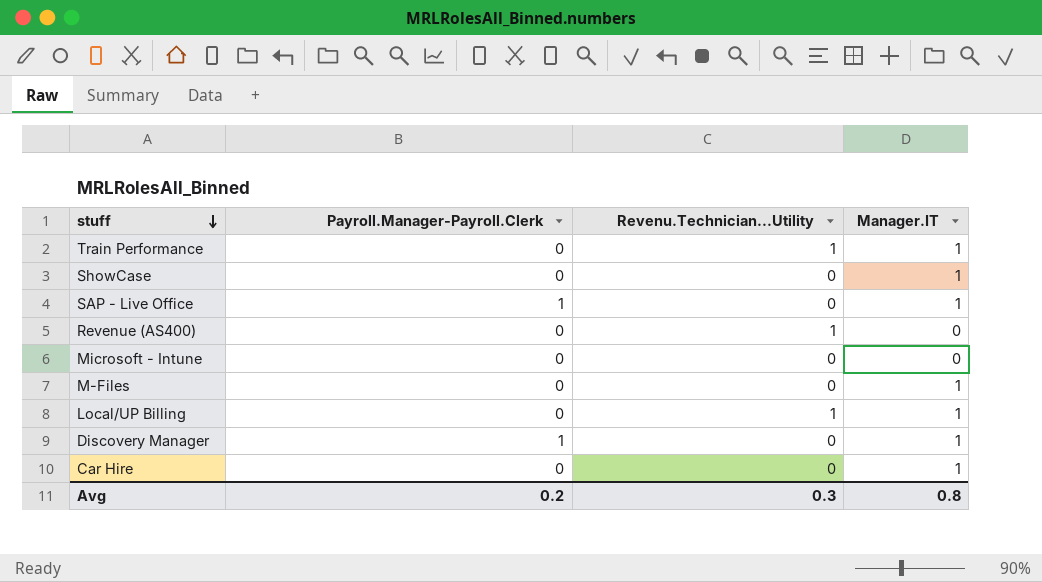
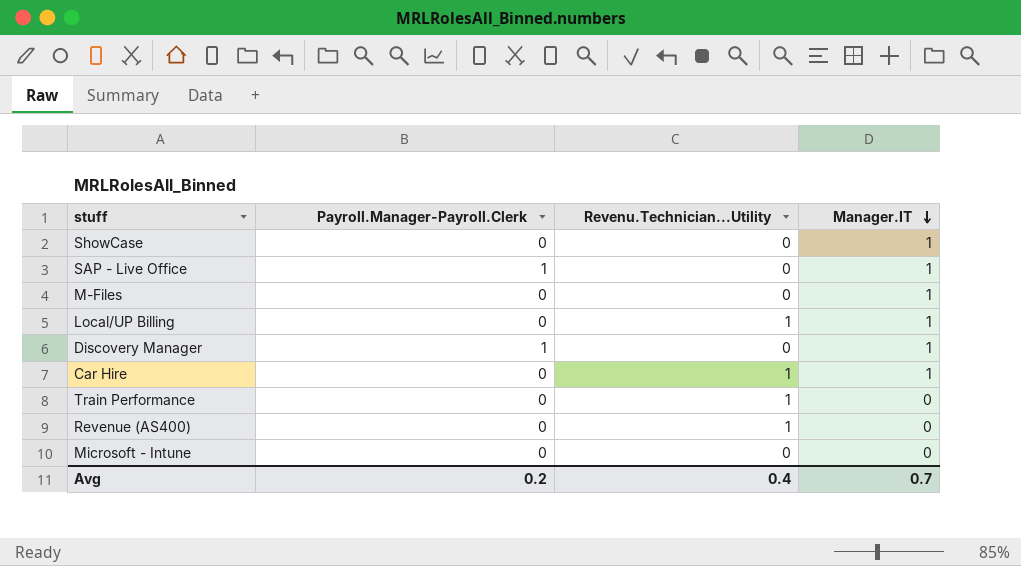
row order: stuff descending -> Manager.IT descending
Car Hire | Revenu.Technician...Utility: 0 -> 1
Train Performance | Manager.IT: 1 -> 0
Avg | Revenu.Technician...Utility: 0.3 -> 0.4
Avg | Manager.IT: 0.8 -> 0.7

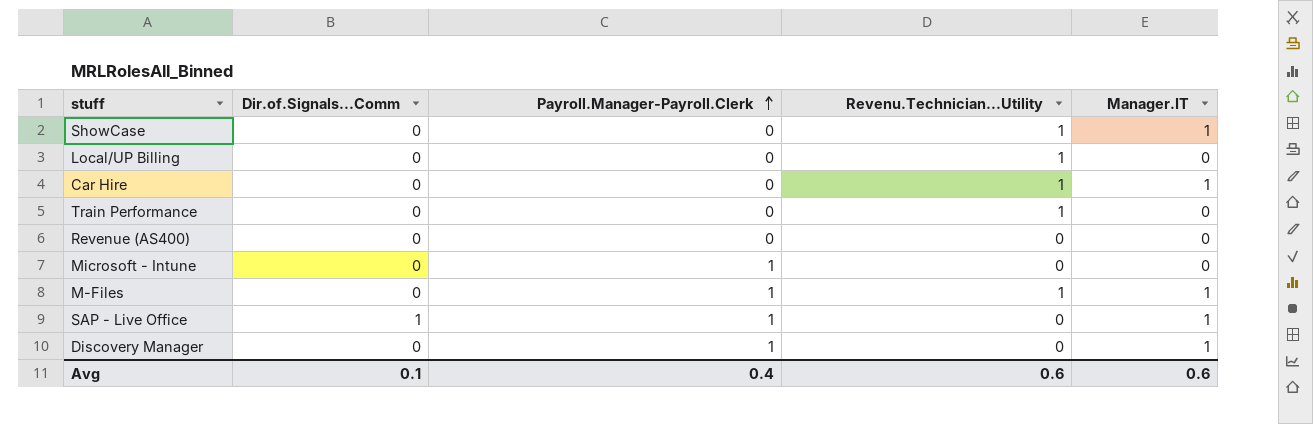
row order: Manager.IT descending -> Payroll.Manager-Payroll.Clerk ascending
column Dir.of.Signals...Comm | position: none -> 2
ShowCase | Revenu.Technician...Utility: 0 -> 1
Local/UP Billing | Manager.IT: 1 -> 0
Revenue (AS400) | Revenu.Technician...Utility: 1 -> 0
Microsoft - Intune | Payroll.Manager-Payroll.Clerk: 0 -> 1
M-Files | Payroll.Manager-Payroll.Clerk: 0 -> 1
M-Files | Revenu.Technician...Utility: 0 -> 1
Avg | Payroll.Manager-Payroll.Clerk: 0.2 -> 0.4
Avg | Revenu.Technician...Utility: 0.4 -> 0.6
Avg | Manager.IT: 0.7 -> 0.6

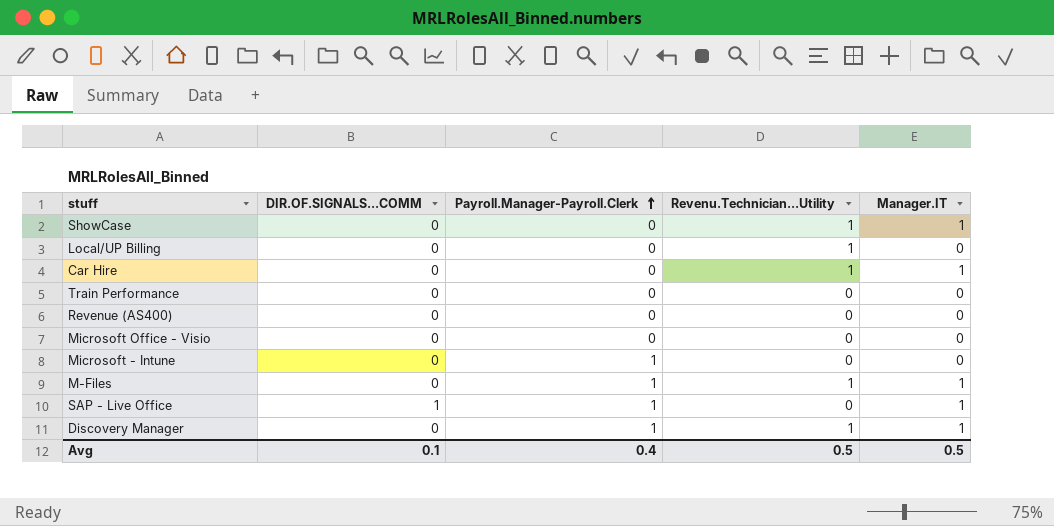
column name: Dir.of.Signals...Comm -> DIR.OF.SIGNALS...COMM
Train Performance | Revenu.Technician...Utility: 1 -> 0
row Microsoft Office - Visio: none -> 0 | 0 | 0 | 0
Discovery Manager | Revenu.Technician...Utility: 0 -> 1
Avg | Revenu.Technician...Utility: 0.6 -> 0.5
Avg | Manager.IT: 0.6 -> 0.5

